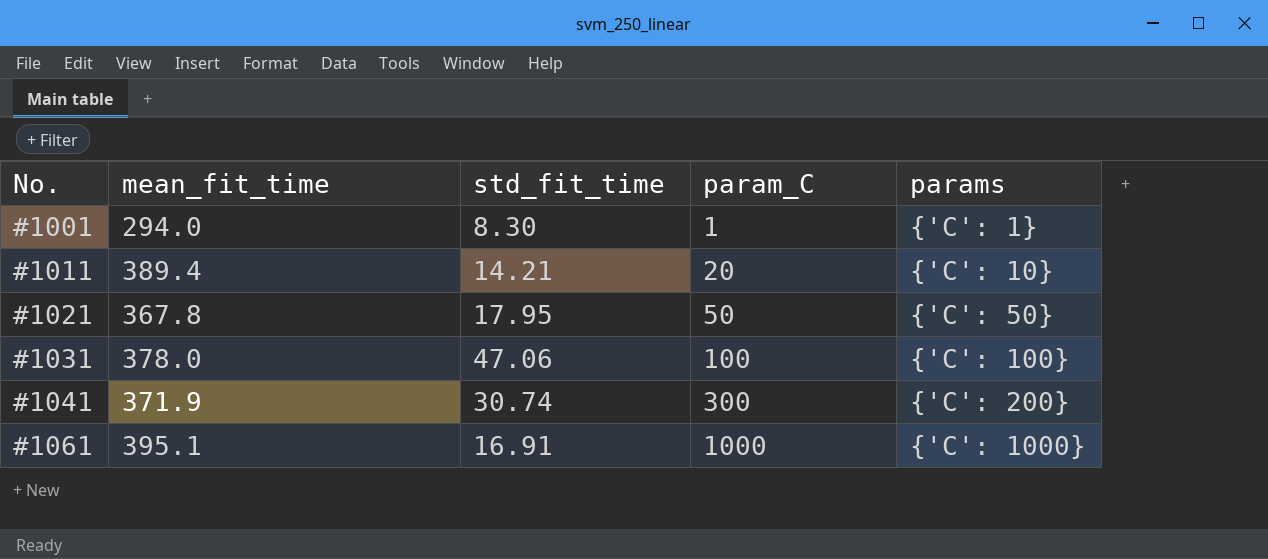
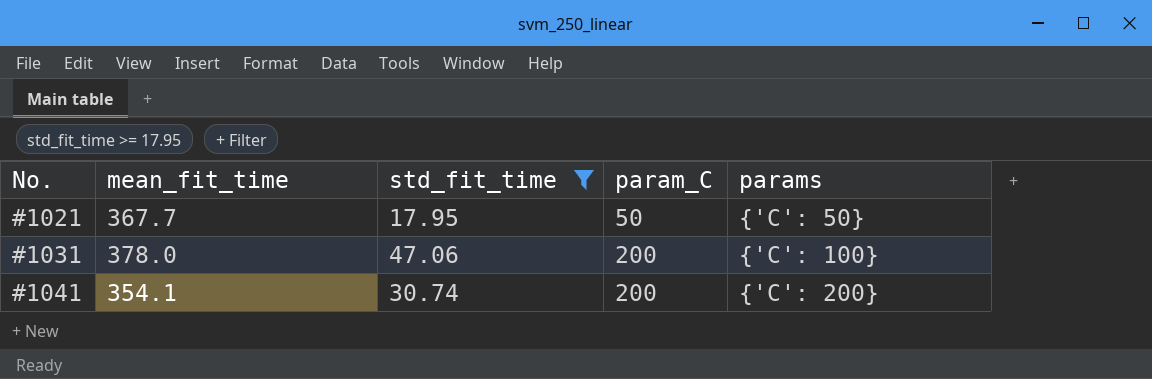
filter: none -> std_fit_time >= 17.95
#1021 | mean_fit_time: 367.8 -> 367.7
#1031 | param_C: 100 -> 200
#1041 | mean_fit_time: 371.9 -> 354.1
#1041 | param_C: 300 -> 200

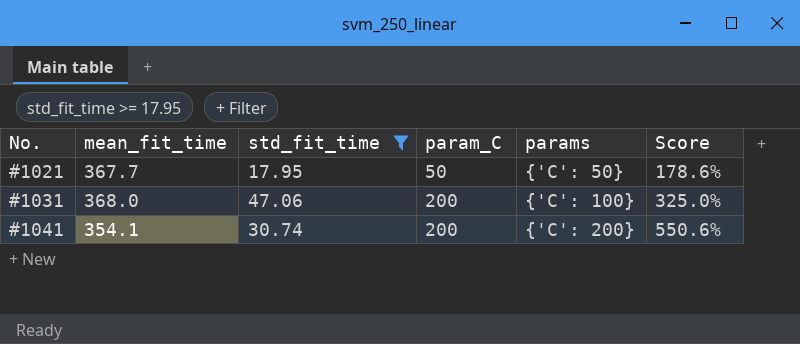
column Score | formula: none -> ([param_C] - [std_fit_time]) / [std_fit_time]
#1031 | mean_fit_time: 378.0 -> 368.0

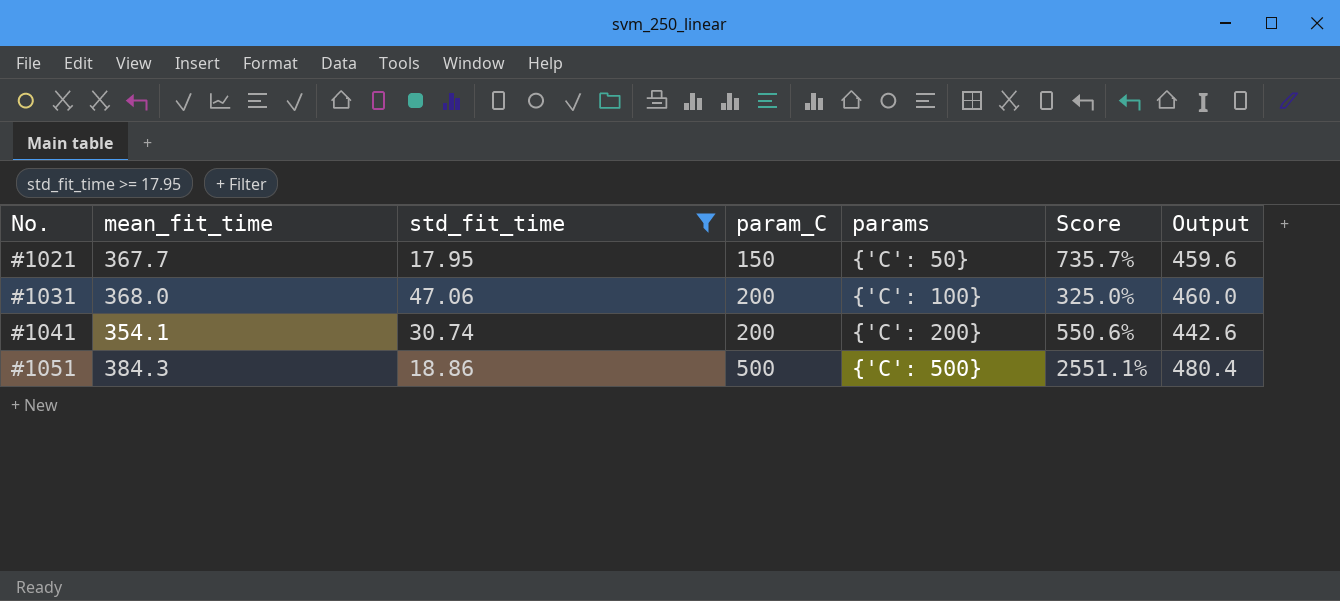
column Output | formula: none -> [mean_fit_time] * 1.25
#1021 | param_C: 50 -> 150
#1021 | Score: 178.6% -> 735.7%
row #1051: none -> 384.3 | 18.86 | 500 | {'C': 500} | 2551.1% | 480.4

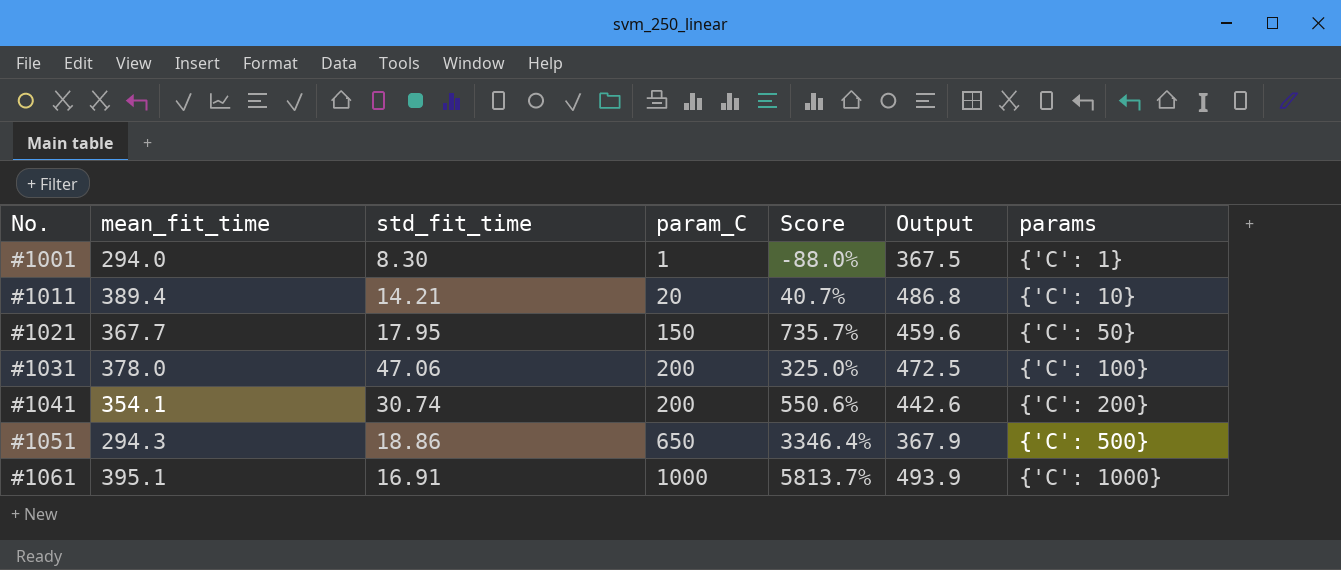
filter: std_fit_time >= 17.95 -> none
column params | position: 5 -> 7
#1031 | mean_fit_time: 368.0 -> 378.0
#1031 | Output: 460.0 -> 472.5
#1051 | mean_fit_time: 384.3 -> 294.3
#1051 | param_C: 500 -> 650
#1051 | Score: 2551.1% -> 3346.4%
#1051 | Output: 480.4 -> 367.9

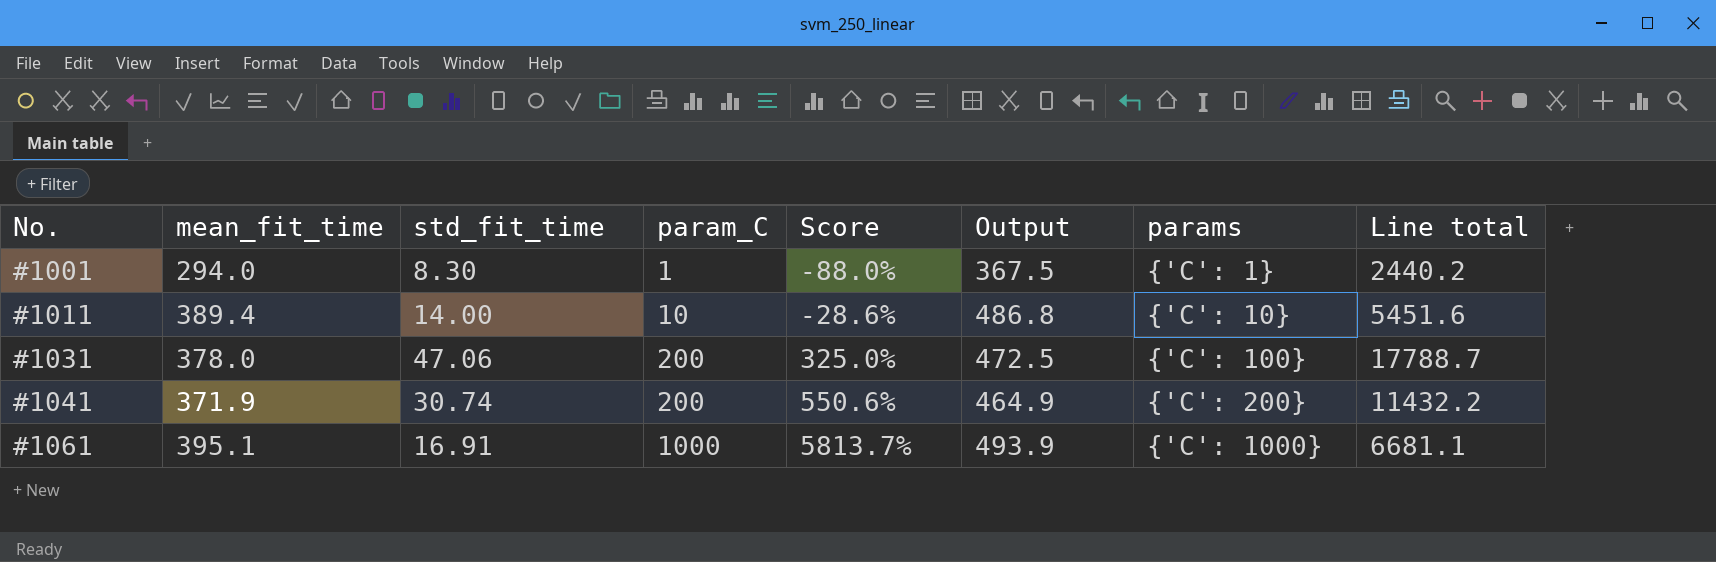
column Line total | formula: none -> [mean_fit_time] * [std_fit_time]
row #1021: 367.7 | 17.95 | 150 | 735.7% | 459.6 | {'C': 50} -> none
row #1051: 294.3 | 18.86 | 650 | 3346.4% | 367.9 | {'C': 500} -> none
#1011 | std_fit_time: 14.21 -> 14.00
#1011 | param_C: 20 -> 10
#1011 | Score: 40.7% -> -28.6%
#1041 | mean_fit_time: 354.1 -> 371.9
#1041 | Output: 442.6 -> 464.9

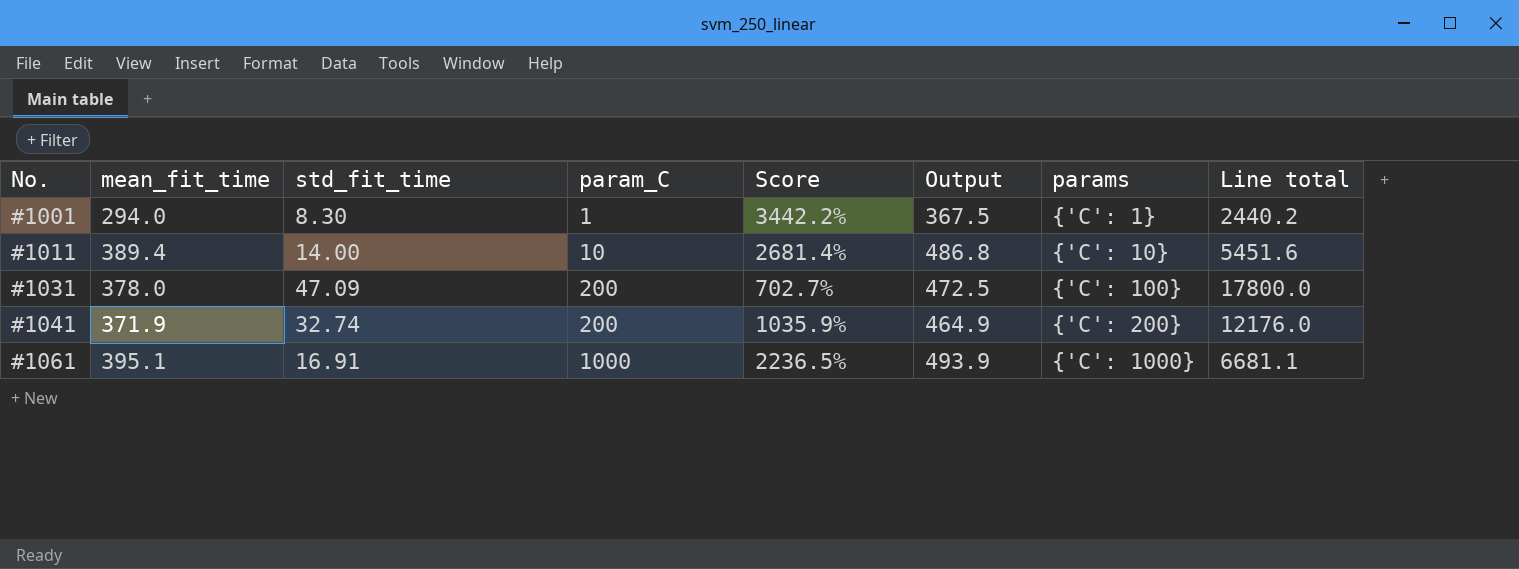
column Score | formula: ([param_C] - [std_fit_time]) / [std_fit_time] -> ([mean_fit_time] - [std_fit_time]) / [std_fit_time]
#1031 | std_fit_time: 47.06 -> 47.09
#1031 | Line total: 17788.7 -> 17800.0
#1041 | std_fit_time: 30.74 -> 32.74
#1041 | Line total: 11432.2 -> 12176.0

